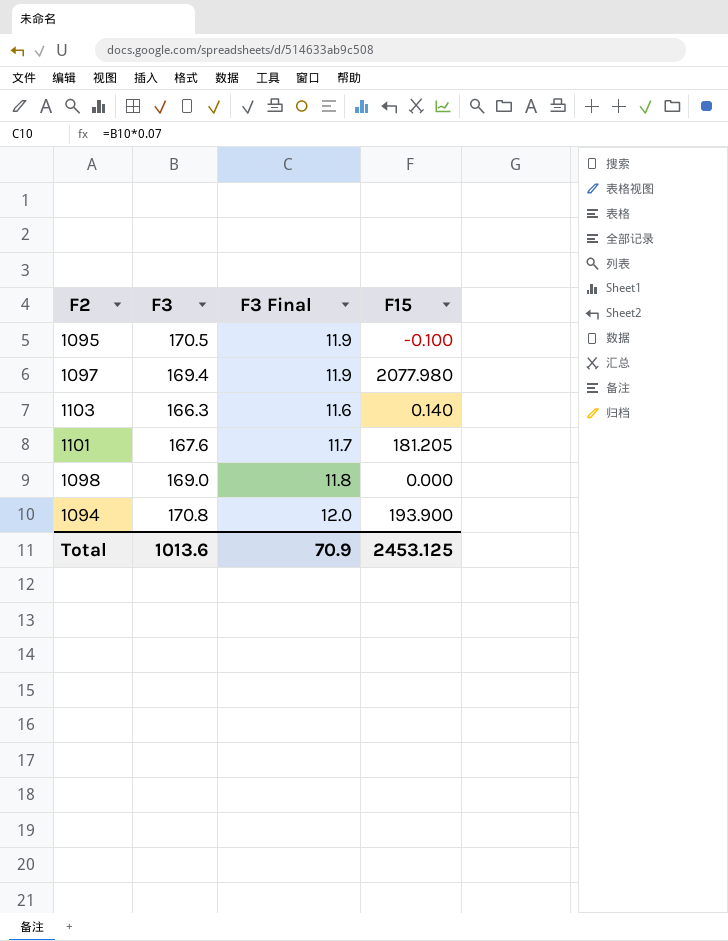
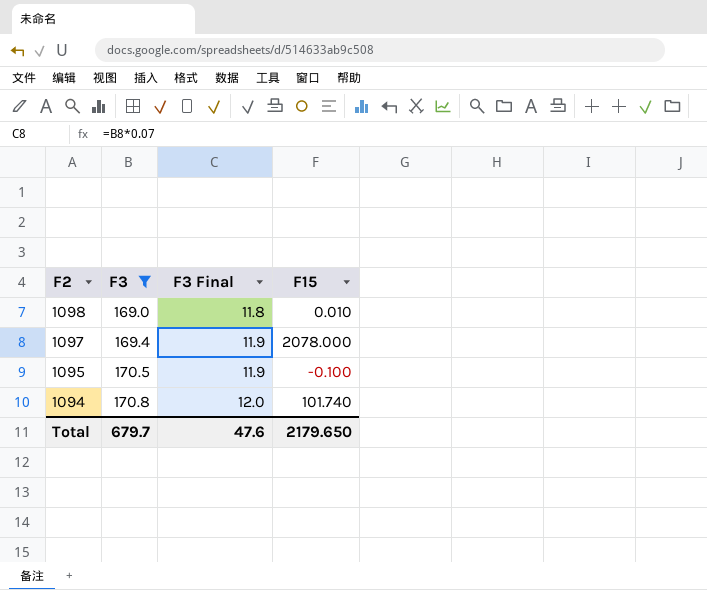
filter: none -> F3 >= 169.0
row order: none -> F2 descending
1098 | F15: 0.000 -> 0.010
1097 | F15: 2077.980 -> 2078.000
1094 | F15: 193.900 -> 101.740
Total | F3: 1013.6 -> 679.7
Total | F3 Final: 70.9 -> 47.6
Total | F15: 2453.125 -> 2179.650

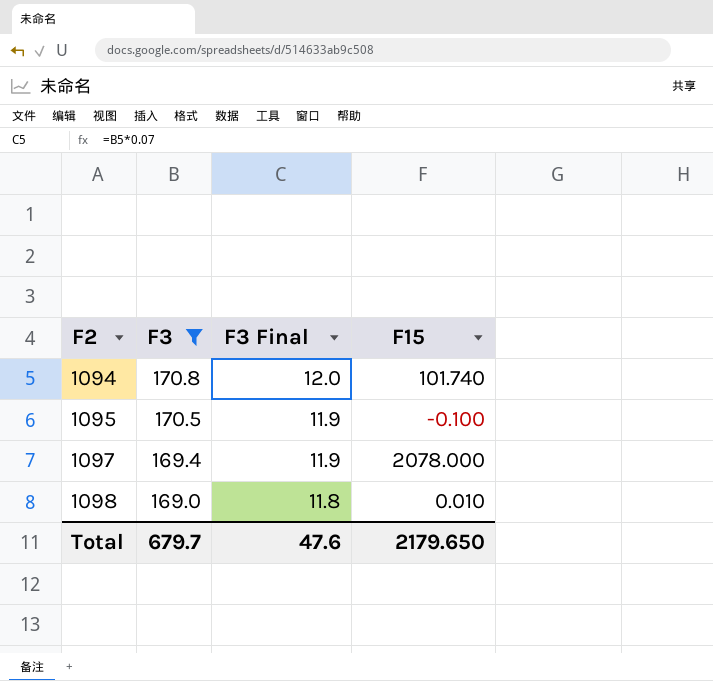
row order: F2 descending -> F2 ascending

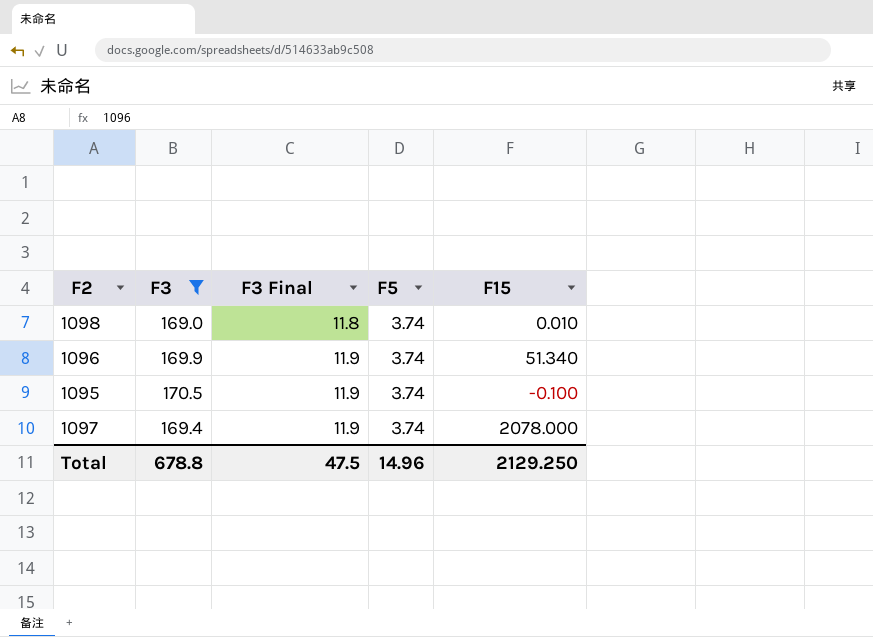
row order: F2 ascending -> F3 Final ascending
column F5 | position: none -> 4
row 1094: 170.8 | 12.0 | 101.740 -> none
row 1096: none -> 169.9 | 11.9 | 3.74 | 51.340
Total | F3: 679.7 -> 678.8
Total | F3 Final: 47.6 -> 47.5
Total | F15: 2179.650 -> 2129.250

